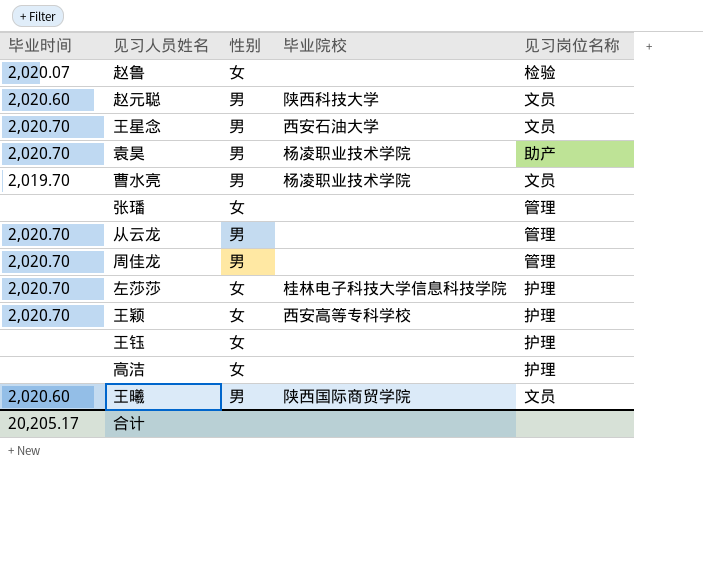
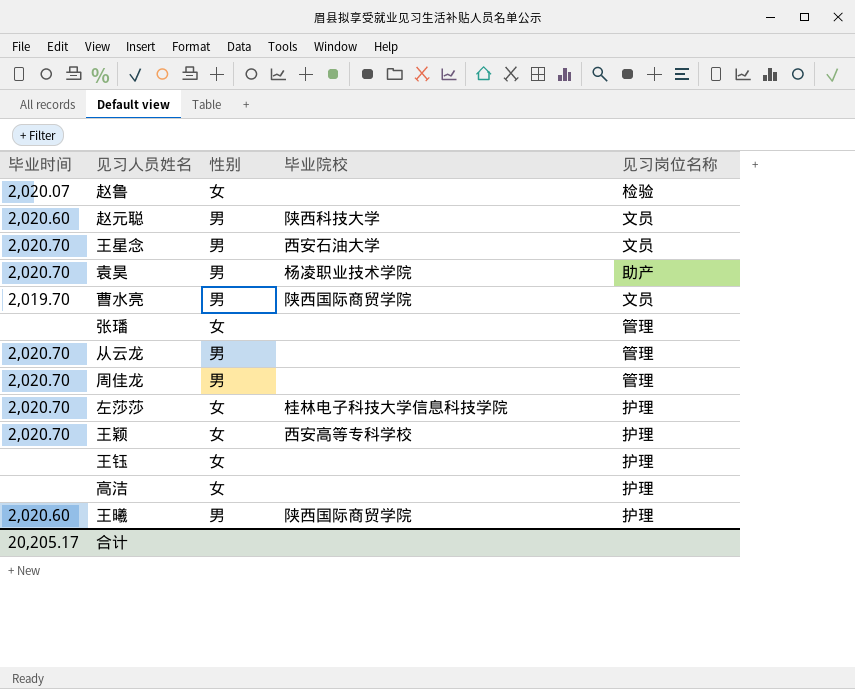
曹水亮 | 毕业院校: 杨凌职业技术学院 -> 陕西国际商贸学院
王曦 | 见习岗位名称: 文员 -> 护理

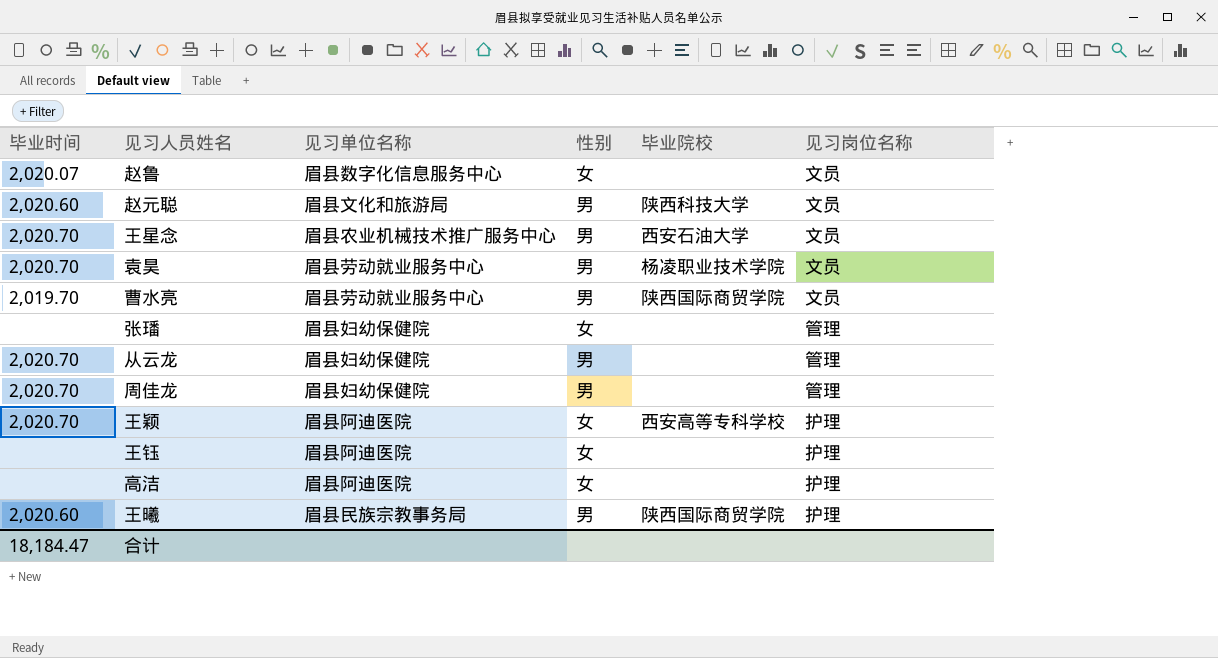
column 见习单位名称 | position: none -> 3
row 左莎莎: 2,020.70 | 女 | 桂林电子科技大学信息科技学院 | 护理 -> none
赵鲁 | 见习岗位名称: 检验 -> 文员
袁昊 | 见习岗位名称: 助产 -> 文员
合计 | 毕业时间: 20,205.17 -> 18,184.47

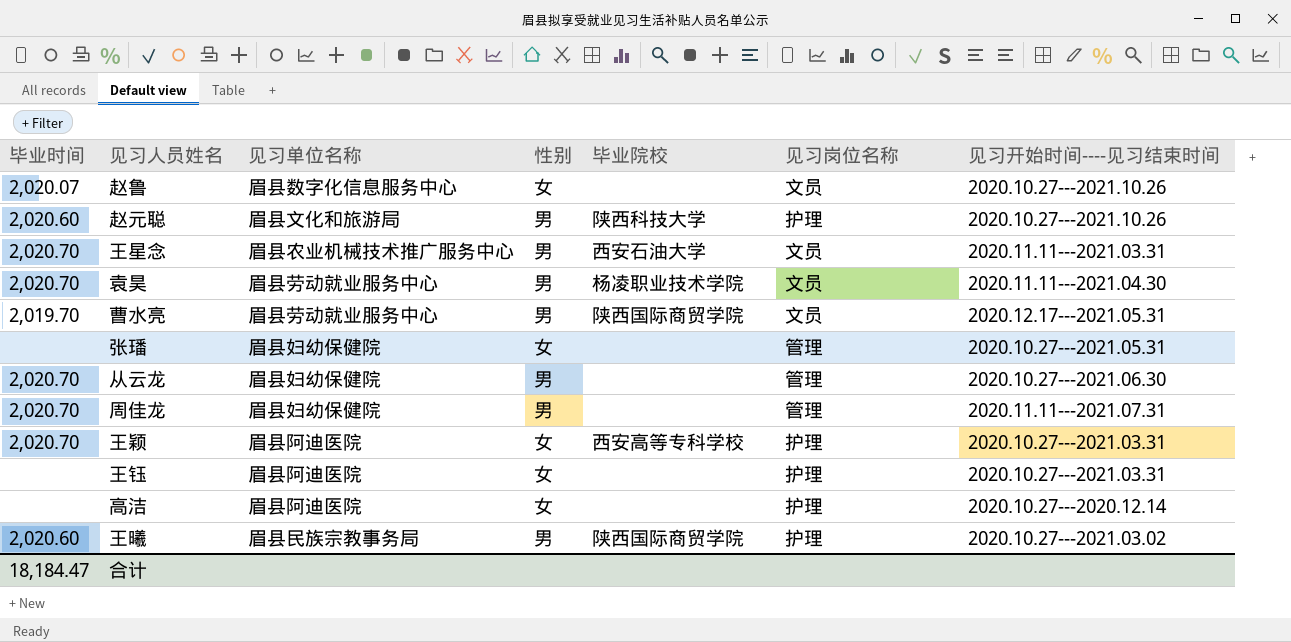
column 见习开始时间----见习结束时间 | position: none -> 7
赵元聪 | 见习岗位名称: 文员 -> 护理

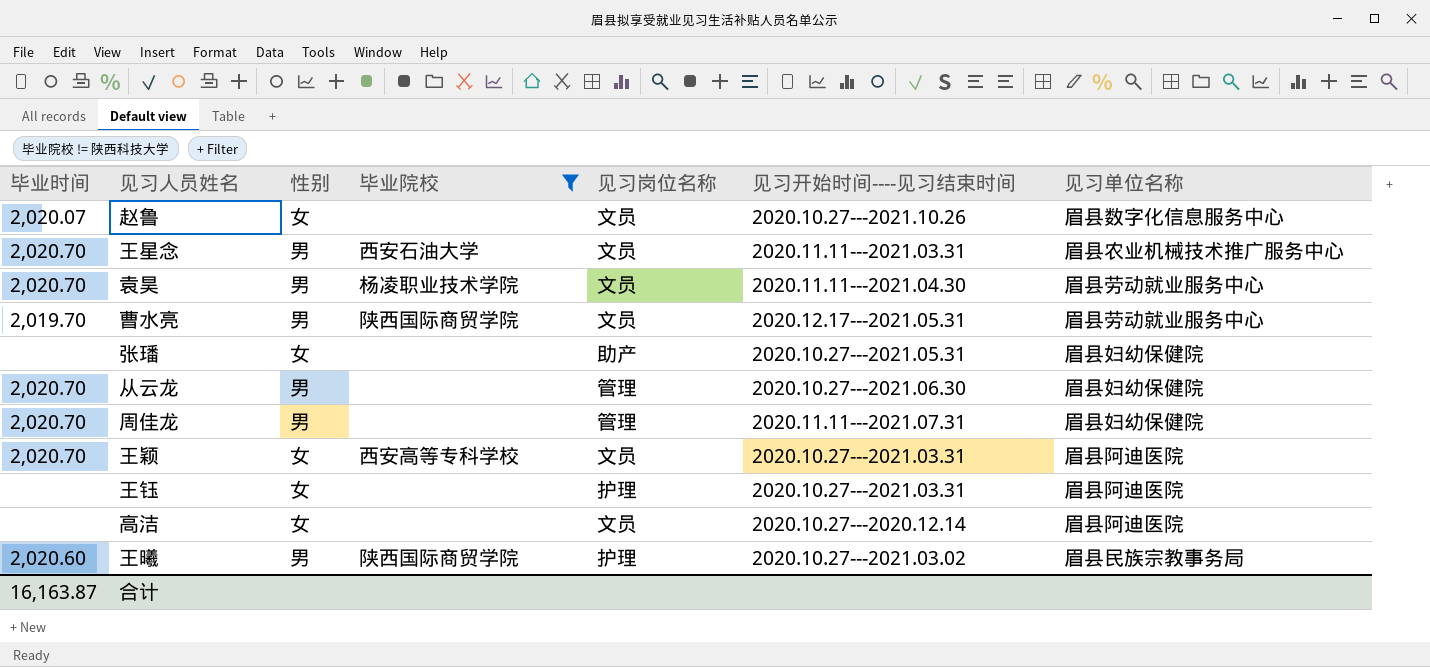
filter: none -> 毕业院校 != 陕西科技大学
column 见习单位名称 | position: 3 -> 7
张璠 | 见习岗位名称: 管理 -> 助产
王颖 | 见习岗位名称: 护理 -> 文员
高洁 | 见习岗位名称: 护理 -> 文员
合计 | 毕业时间: 18,184.47 -> 16,163.87

